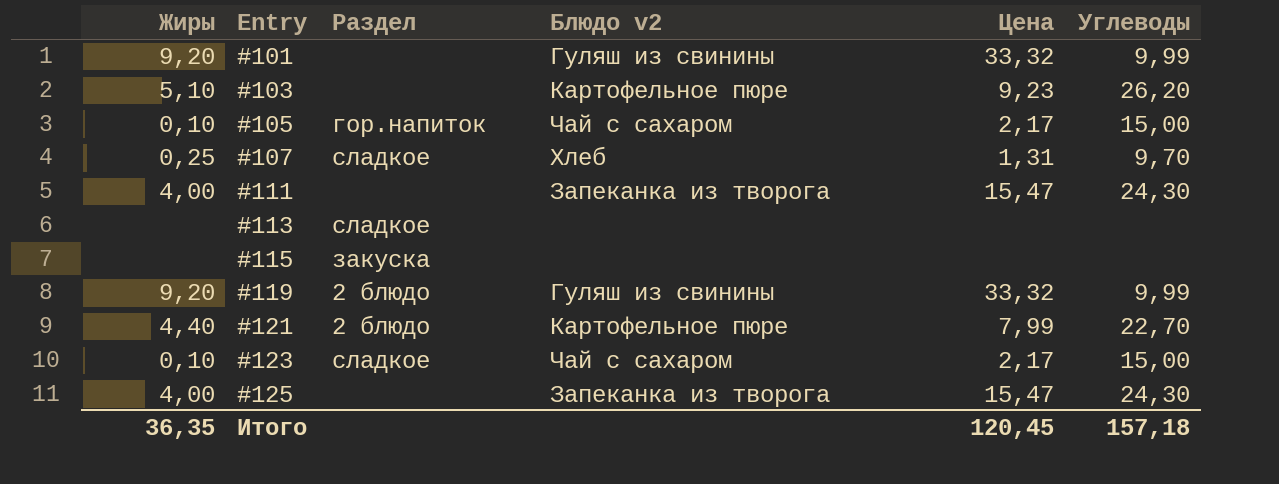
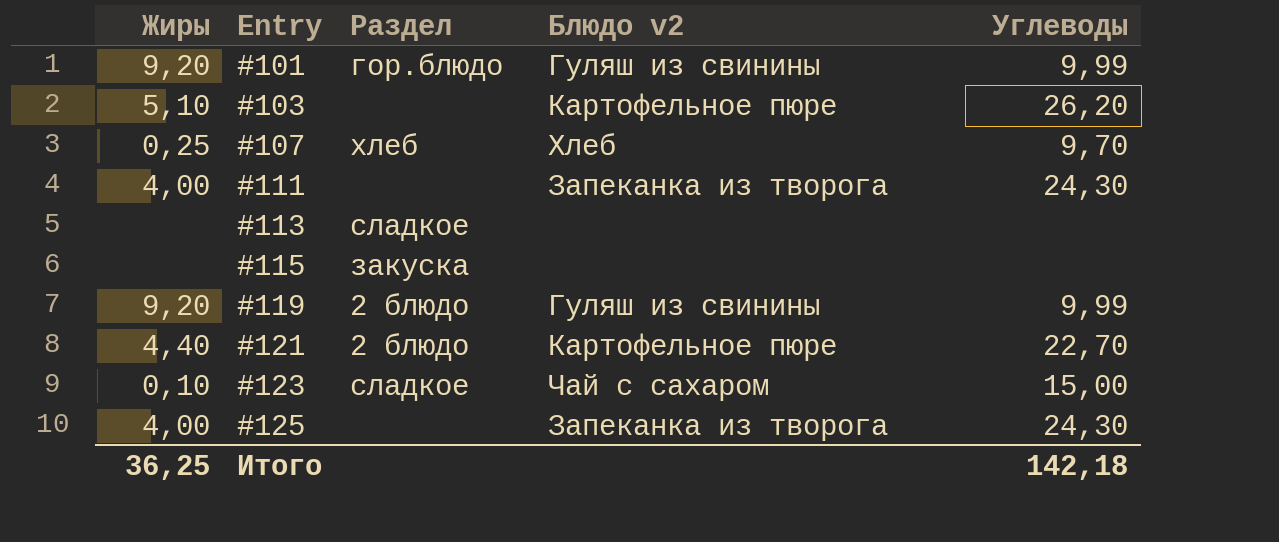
column Цена | position: 5 -> none
row #105: 0,10 | гор.напиток | Чай с сахаром | 2,17 | 15,00 -> none
#101 | Раздел: none -> гор.блюдо
#107 | Раздел: сладкое -> хлеб
Итого | Жиры: 36,35 -> 36,25
Итого | Углеводы: 157,18 -> 142,18

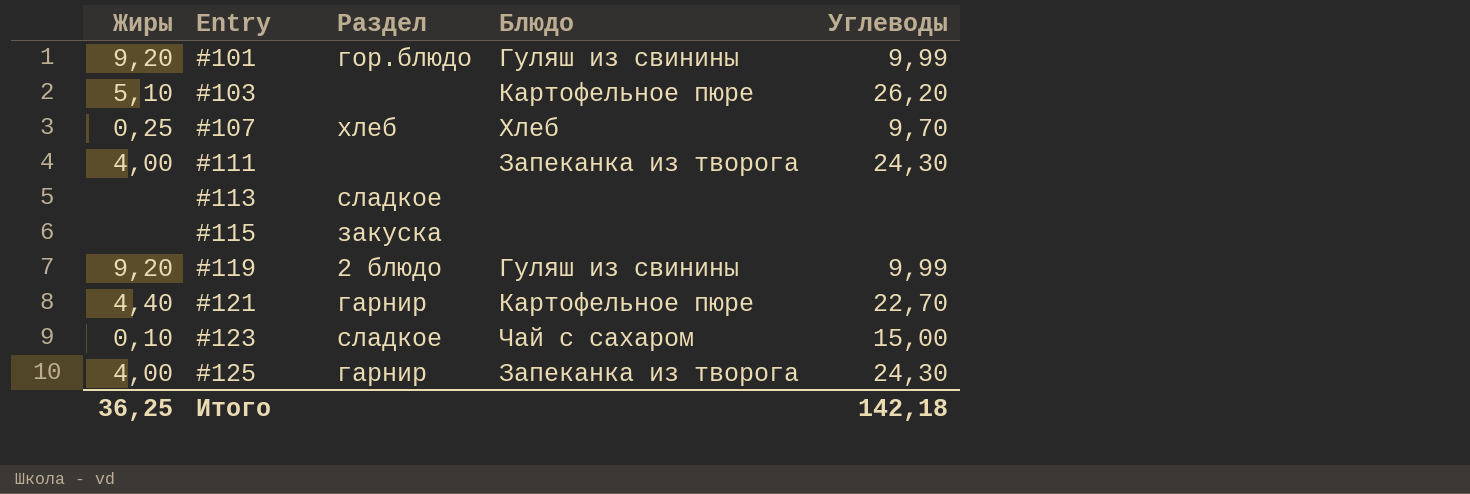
column name: Блюдо v2 -> Блюдо
#121 | Раздел: 2 блюдо -> гарнир
#125 | Раздел: none -> гарнир

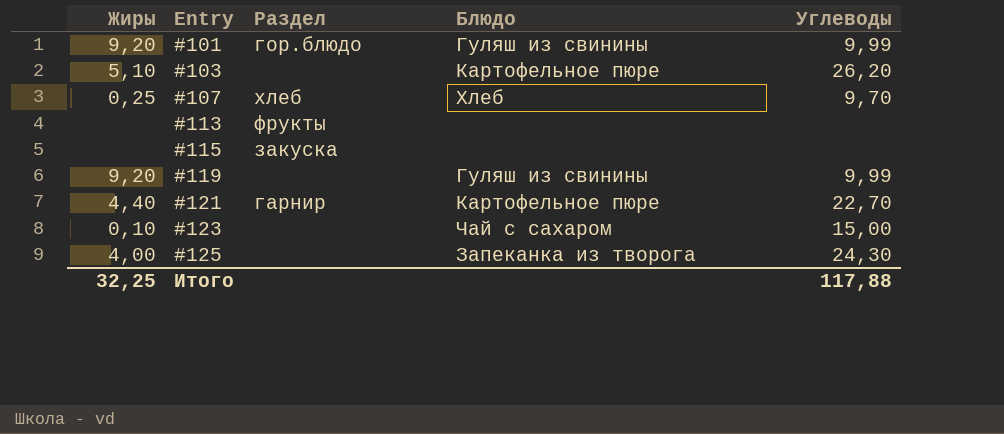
row #111: 4,00 | none | Запеканка из творога | 24,30 -> none
#113 | Раздел: сладкое -> фрукты
#119 | Раздел: 2 блюдо -> none
#123 | Раздел: сладкое -> none
#125 | Раздел: гарнир -> none
Итого | Жиры: 36,25 -> 32,25
Итого | Углеводы: 142,18 -> 117,88

